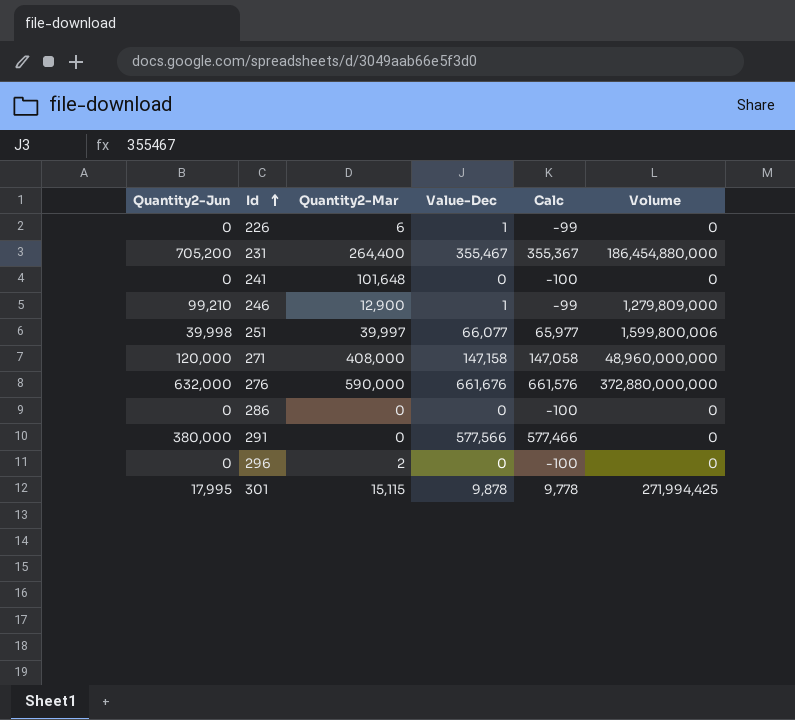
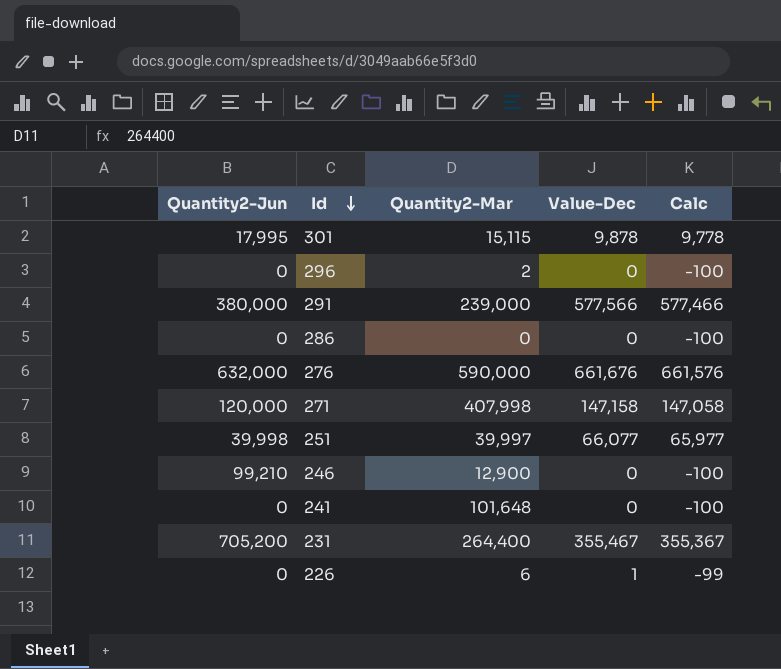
row order: Id ascending -> Id descending
column Volume | formula: [Quantity2-Jun] * [Quantity2-Mar] -> none
291 | Quantity2-Mar: 0 -> 239,000
271 | Quantity2-Mar: 408,000 -> 407,998
246 | Value-Dec: 1 -> 0
246 | Calc: -99 -> -100

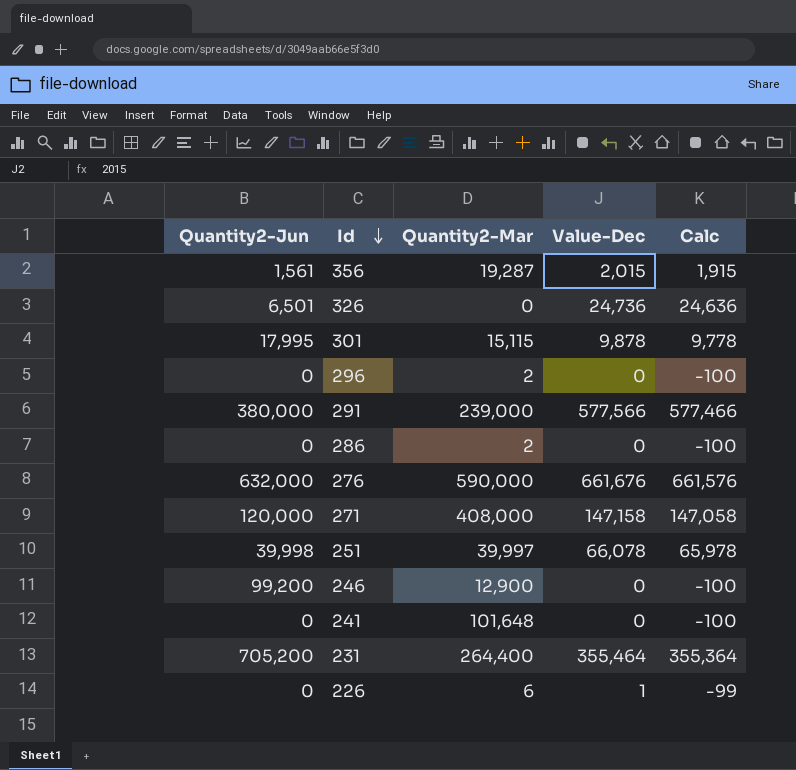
row 356: none -> 1,561 | 19,287 | 2,015 | 1,915
row 326: none -> 6,501 | 0 | 24,736 | 24,636
286 | Quantity2-Mar: 0 -> 2
271 | Quantity2-Mar: 407,998 -> 408,000
251 | Value-Dec: 66,077 -> 66,078
251 | Calc: 65,977 -> 65,978
246 | Quantity2-Jun: 99,210 -> 99,200
231 | Value-Dec: 355,467 -> 355,464
231 | Calc: 355,367 -> 355,364

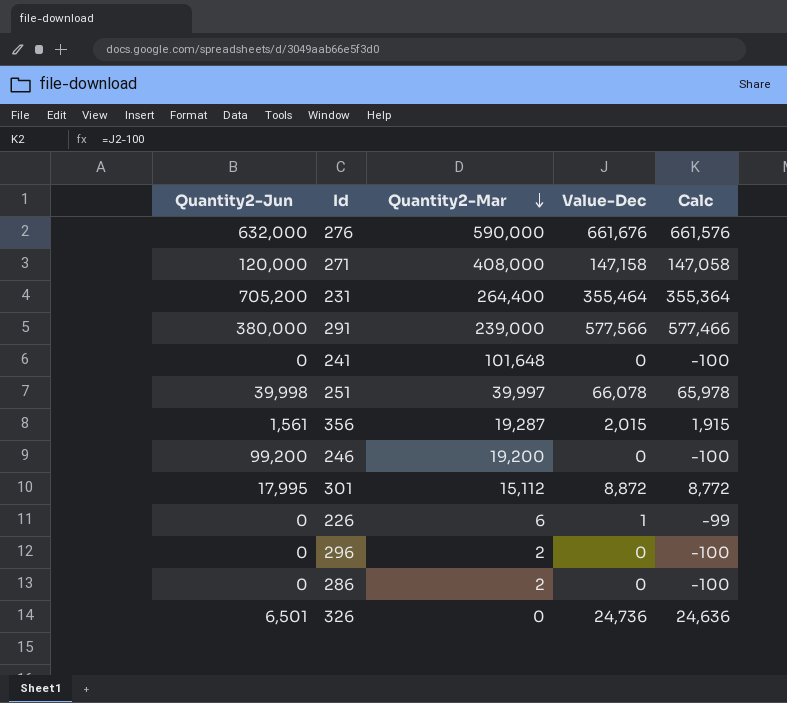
row order: Id descending -> Quantity2-Mar descending
246 | Quantity2-Mar: 12,900 -> 19,200
301 | Quantity2-Mar: 15,115 -> 15,112
301 | Value-Dec: 9,878 -> 8,872
301 | Calc: 9,778 -> 8,772

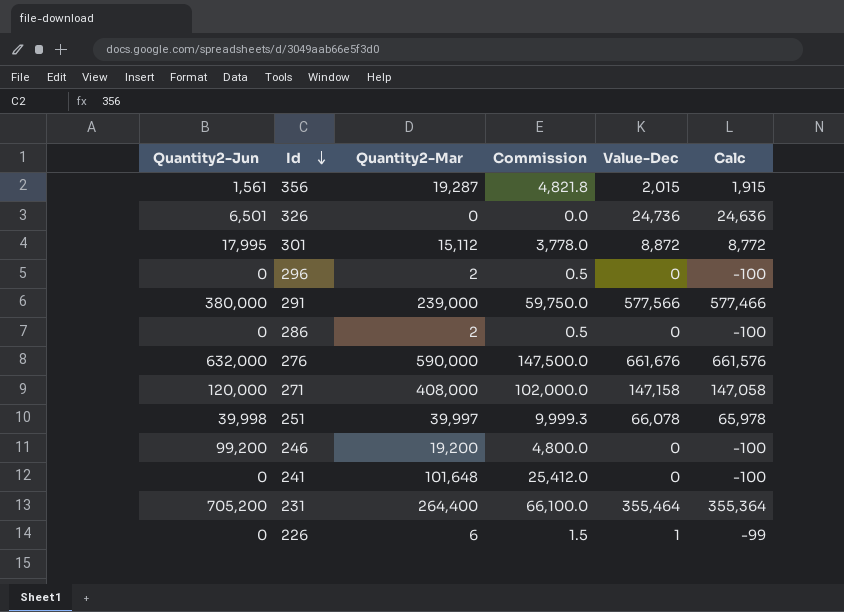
row order: Quantity2-Mar descending -> Id descending
column Commission | formula: none -> [Quantity2-Mar] * 0.25

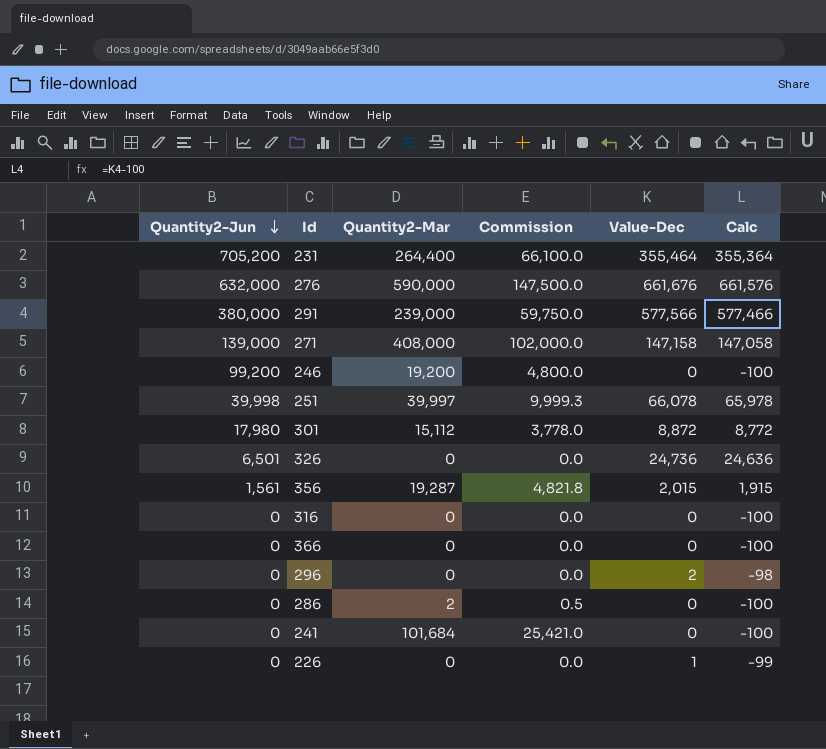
row order: Id descending -> Quantity2-Jun descending
271 | Quantity2-Jun: 120,000 -> 139,000
301 | Quantity2-Jun: 17,995 -> 17,980
row 316: none -> 0 | 0 | 0.0 | 0 | -100
row 366: none -> 0 | 0 | 0.0 | 0 | -100
296 | Quantity2-Mar: 2 -> 0
296 | Commission: 0.5 -> 0.0
296 | Value-Dec: 0 -> 2
296 | Calc: -100 -> -98
241 | Quantity2-Mar: 101,648 -> 101,684
241 | Commission: 25,412.0 -> 25,421.0
226 | Quantity2-Mar: 6 -> 0
226 | Commission: 1.5 -> 0.0

